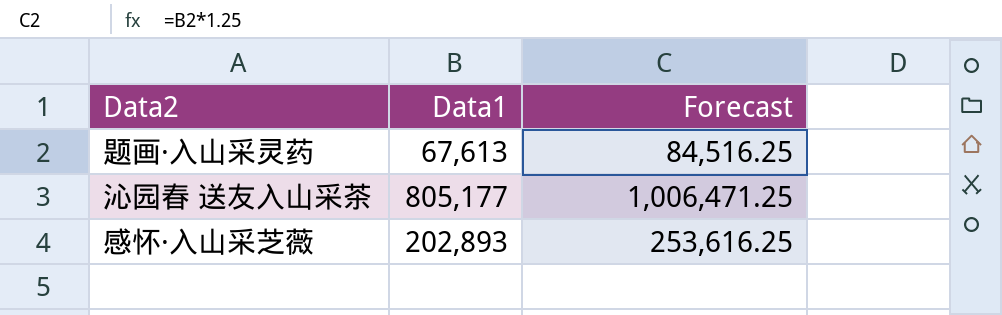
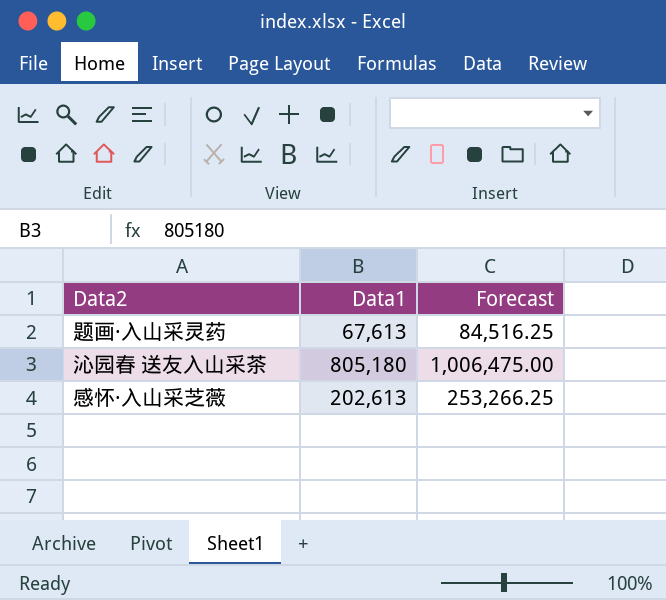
沁园春 送友入山采茶 | Data1: 805,177 -> 805,180
沁园春 送友入山采茶 | Forecast: 1,006,471.25 -> 1,006,475.00
感怀·入山采芝薇 | Data1: 202,893 -> 202,613
感怀·入山采芝薇 | Forecast: 253,616.25 -> 253,266.25

